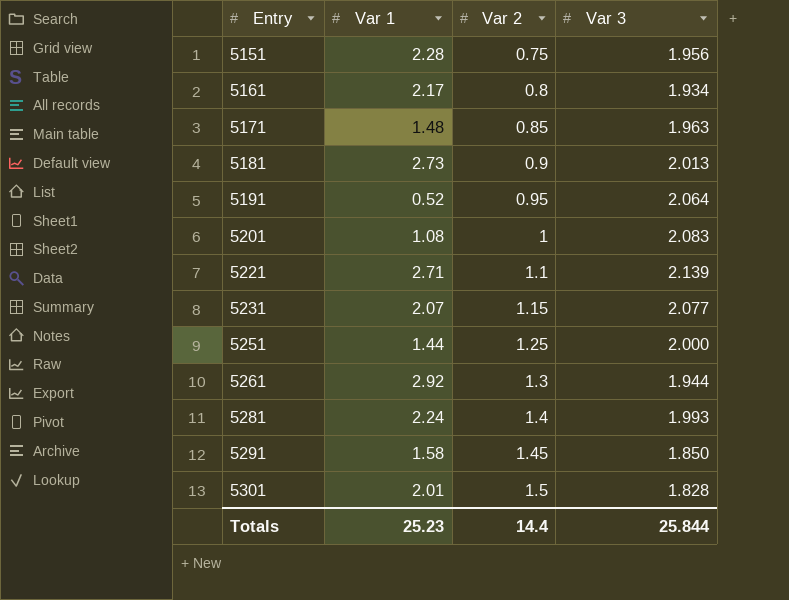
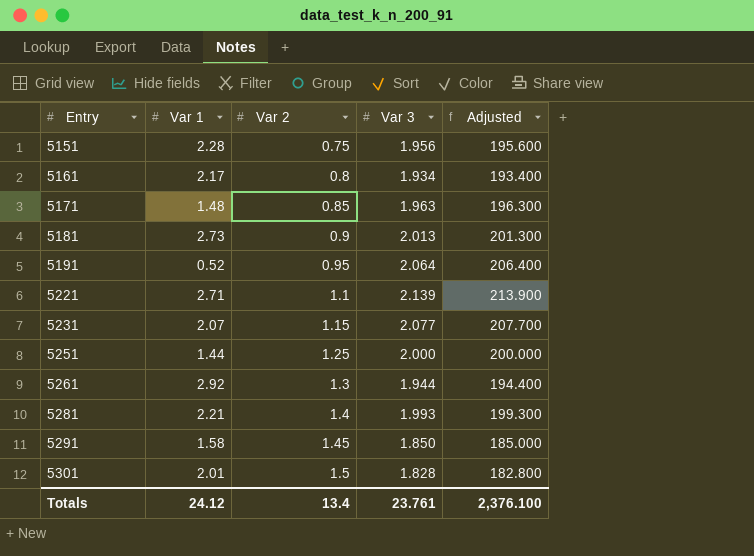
column Adjusted | formula: none -> [Var 3] * 100
row 5201: 1.08 | 1 | 2.083 -> none
5281 | Var 1: 2.24 -> 2.21
Totals | Var 1: 25.23 -> 24.12
Totals | Var 2: 14.4 -> 13.4
Totals | Var 3: 25.844 -> 23.761

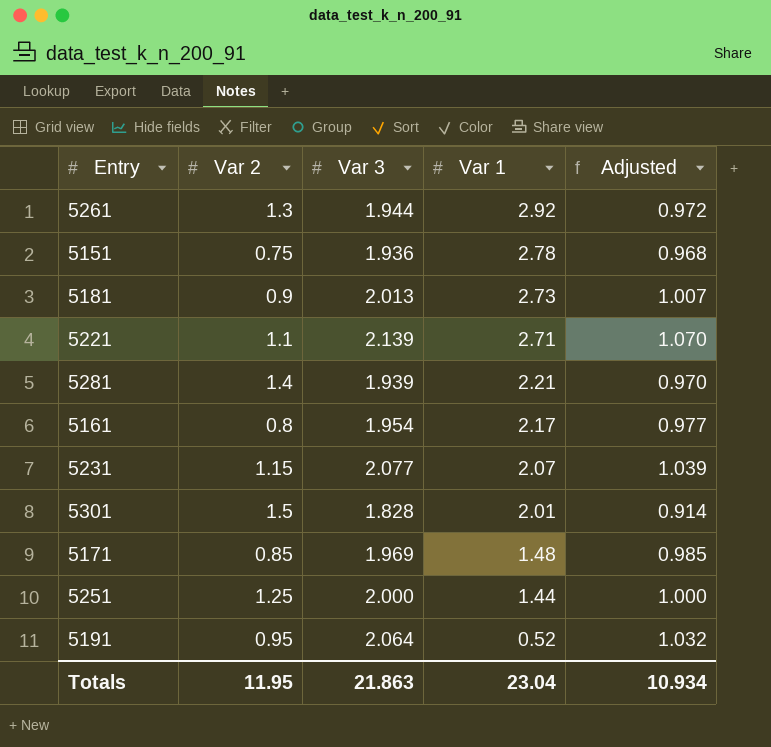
row order: Entry ascending -> Var 1 descending
column Var 1 | position: 2 -> 4
column Adjusted | formula: [Var 3] * 100 -> [Var 3] * 0.5
row 5291: 1.58 | 1.45 | 1.850 | 185.000 -> none
5151 | Var 3: 1.956 -> 1.936
5151 | Var 1: 2.28 -> 2.78
5281 | Var 3: 1.993 -> 1.939
5161 | Var 3: 1.934 -> 1.954
5171 | Var 3: 1.963 -> 1.969
Totals | Var 2: 13.4 -> 11.95
Totals | Var 3: 23.761 -> 21.863
Totals | Var 1: 24.12 -> 23.04
Totals | Adjusted: 2,376.100 -> 10.934

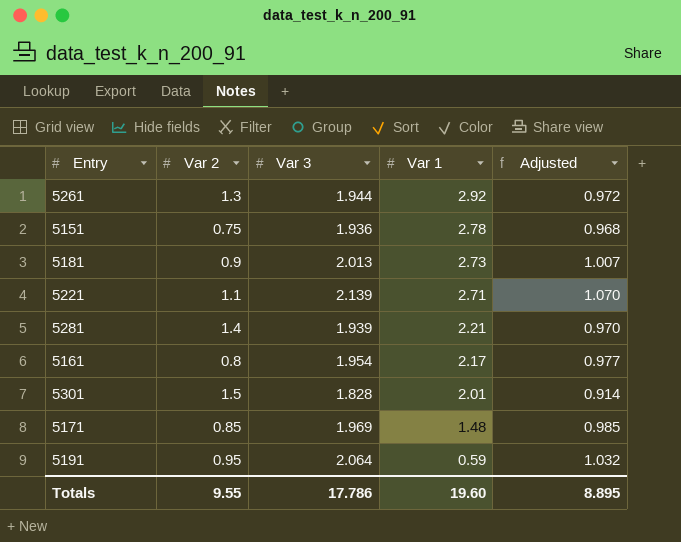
row 5231: 1.15 | 2.077 | 2.07 | 1.039 -> none
row 5251: 1.25 | 2.000 | 1.44 | 1.000 -> none
5191 | Var 1: 0.52 -> 0.59
Totals | Var 2: 11.95 -> 9.55
Totals | Var 3: 21.863 -> 17.786
Totals | Var 1: 23.04 -> 19.60
Totals | Adjusted: 10.934 -> 8.895

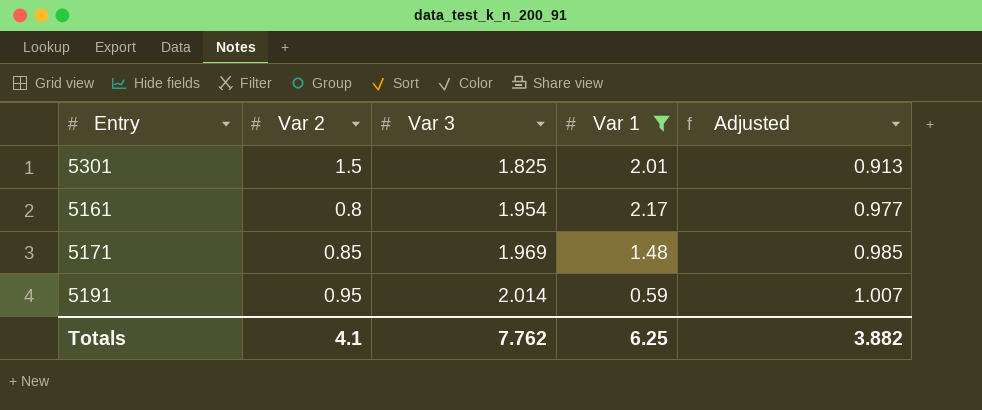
filter: none -> Var 1 <= 2.17
row order: Var 1 descending -> Var 3 ascending
5301 | Var 3: 1.828 -> 1.825
5301 | Adjusted: 0.914 -> 0.913
5191 | Var 3: 2.064 -> 2.014
5191 | Adjusted: 1.032 -> 1.007
Totals | Var 2: 9.55 -> 4.1
Totals | Var 3: 17.786 -> 7.762
Totals | Var 1: 19.60 -> 6.25
Totals | Adjusted: 8.895 -> 3.882

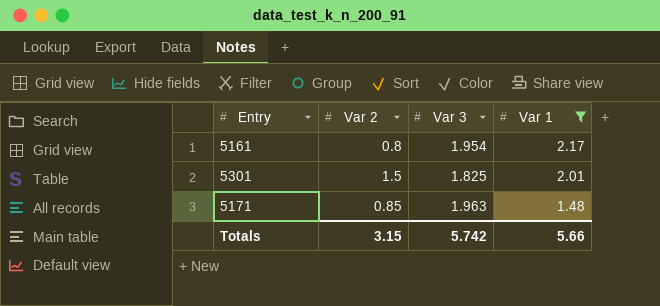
row order: Var 3 ascending -> Var 1 descending
column Adjusted | formula: [Var 3] * 0.5 -> none
row 5191: 0.95 | 2.014 | 0.59 | 1.007 -> none
5171 | Var 3: 1.969 -> 1.963
Totals | Var 2: 4.1 -> 3.15
Totals | Var 3: 7.762 -> 5.742
Totals | Var 1: 6.25 -> 5.66

